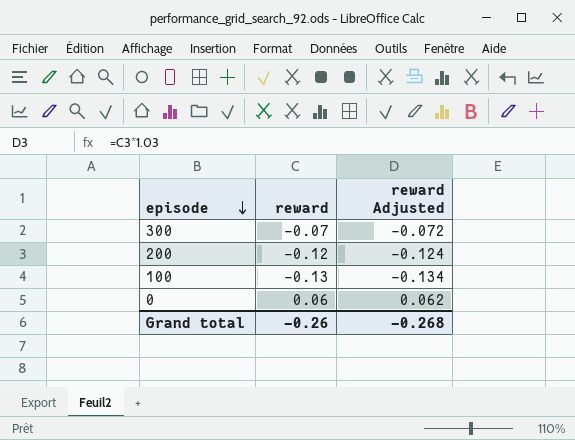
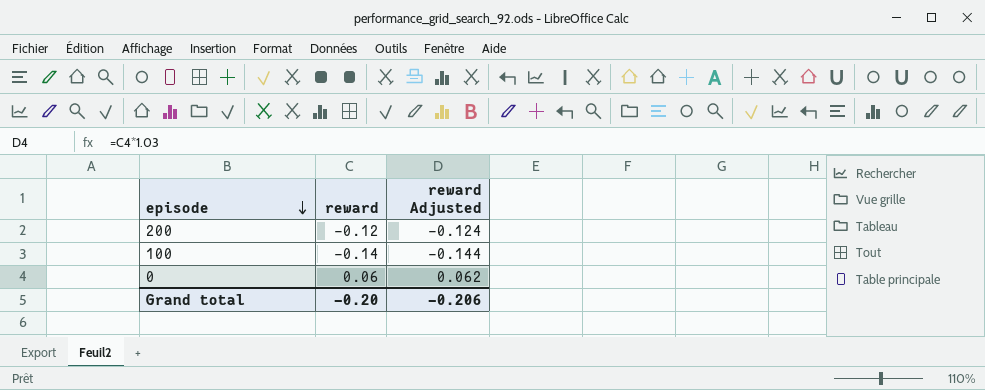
row 300: -0.07 | -0.072 -> none
100 | reward: -0.13 -> -0.14
100 | reward Adjusted: -0.134 -> -0.144
Grand total | reward: -0.26 -> -0.20
Grand total | reward Adjusted: -0.268 -> -0.206

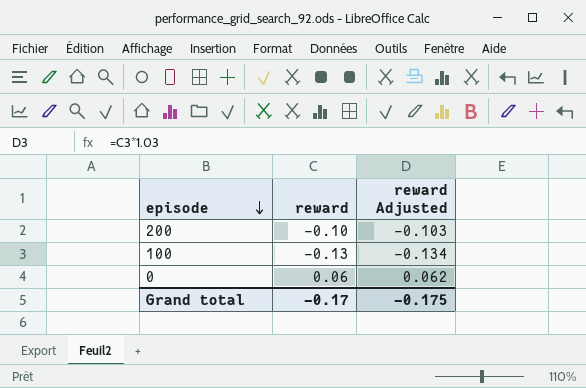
200 | reward: -0.12 -> -0.10
200 | reward Adjusted: -0.124 -> -0.103
100 | reward: -0.14 -> -0.13
100 | reward Adjusted: -0.144 -> -0.134
Grand total | reward: -0.20 -> -0.17
Grand total | reward Adjusted: -0.206 -> -0.175

